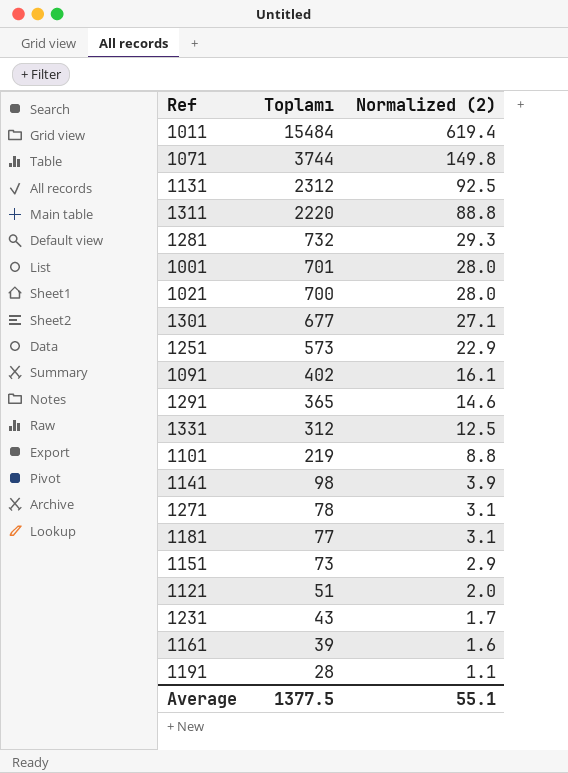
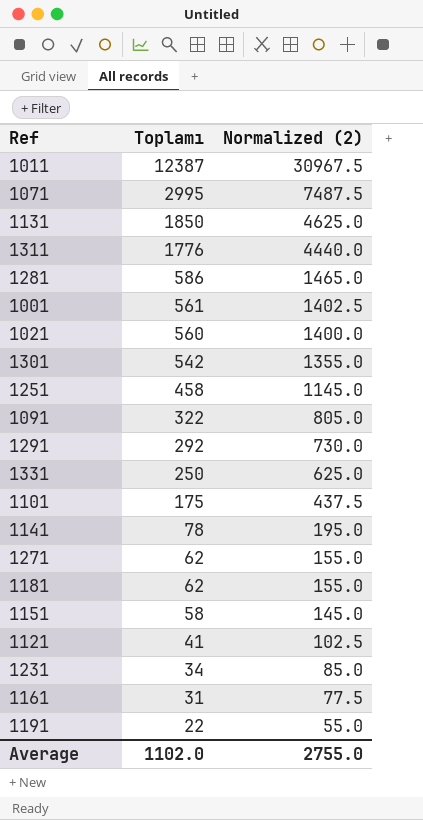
column Normalized (2) | formula: [Toplamı] * 0.04 -> [Toplamı] * 2.5
1011 | Toplamı: 15484 -> 12387
1071 | Toplamı: 3744 -> 2995
1131 | Toplamı: 2312 -> 1850
1311 | Toplamı: 2220 -> 1776
1281 | Toplamı: 732 -> 586
1001 | Toplamı: 701 -> 561
1021 | Toplamı: 700 -> 560
1301 | Toplamı: 677 -> 542
1251 | Toplamı: 573 -> 458
1091 | Toplamı: 402 -> 322
1291 | Toplamı: 365 -> 292
1331 | Toplamı: 312 -> 250
1101 | Toplamı: 219 -> 175
1141 | Toplamı: 98 -> 78
1271 | Toplamı: 78 -> 62
1181 | Toplamı: 77 -> 62
1151 | Toplamı: 73 -> 58
1121 | Toplamı: 51 -> 41
1231 | Toplamı: 43 -> 34
1161 | Toplamı: 39 -> 31
1191 | Toplamı: 28 -> 22
Average | Toplamı: 1377.5 -> 1102.0
Average | Normalized (2): 55.1 -> 2755.0

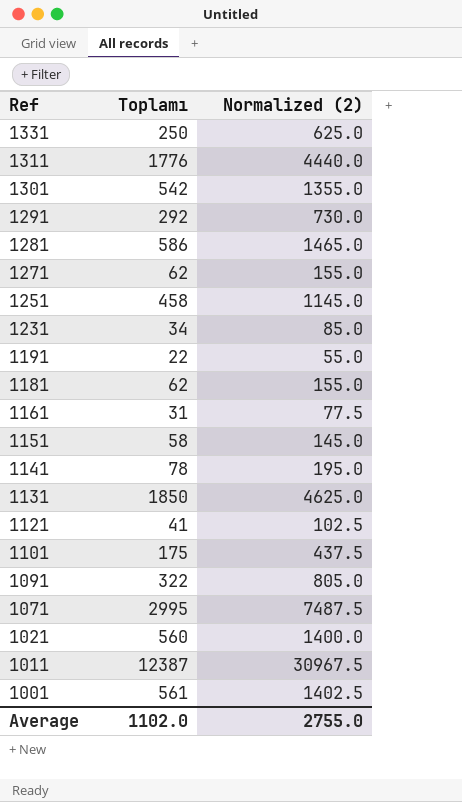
row order: Toplamı descending -> Ref descending

